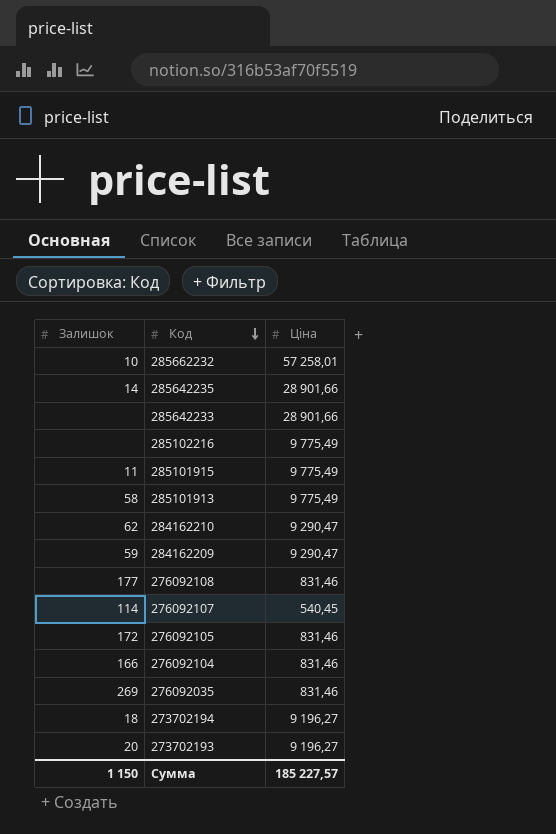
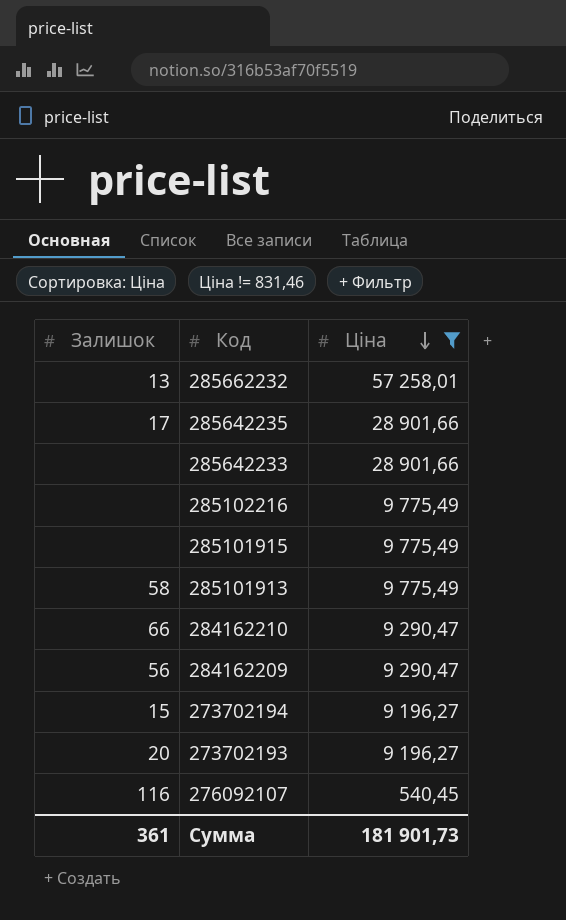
filter: none -> Ціна != 831,46
row order: Код descending -> Ціна descending
285662232 | Залишок: 10 -> 13
285642235 | Залишок: 14 -> 17
285101915 | Залишок: 11 -> none
284162210 | Залишок: 62 -> 66
284162209 | Залишок: 59 -> 56
273702194 | Залишок: 18 -> 15
276092107 | Залишок: 114 -> 116
Сумма | Залишок: 1 150 -> 361
Сумма | Ціна: 185 227,57 -> 181 901,73

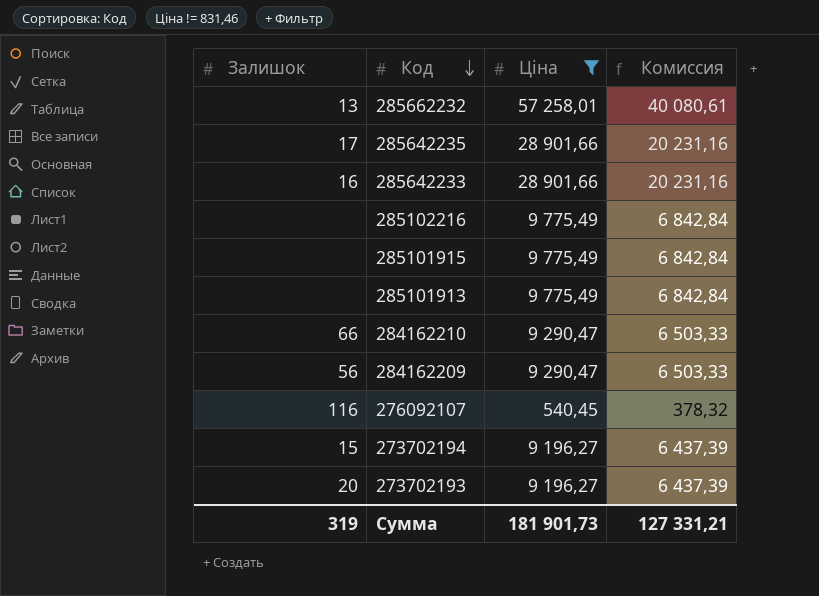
row order: Ціна descending -> Код descending
column Комиссия | formula: none -> [Ціна] * 0,7
285642233 | Залишок: none -> 16
285101913 | Залишок: 58 -> none
Сумма | Залишок: 361 -> 319

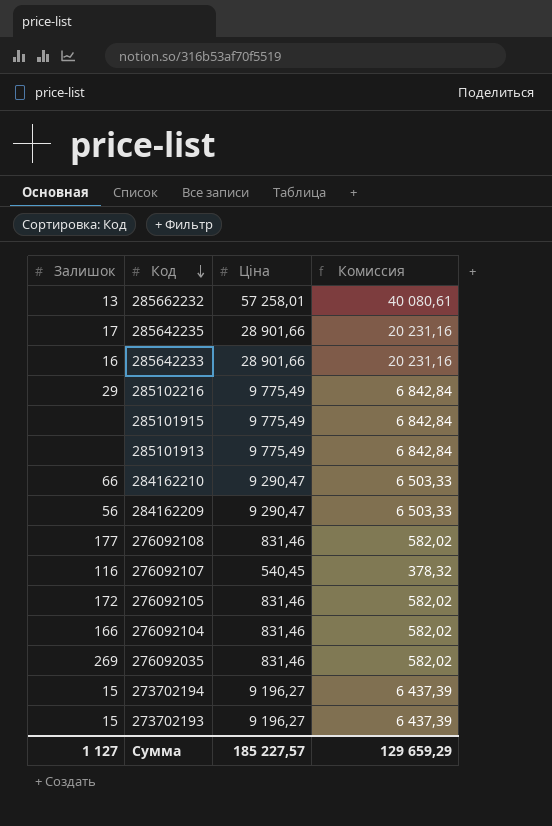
filter: Ціна != 831,46 -> none
285102216 | Залишок: none -> 29
273702193 | Залишок: 20 -> 15
Сумма | Залишок: 319 -> 1 127
Сумма | Ціна: 181 901,73 -> 185 227,57
Сумма | Комиссия: 127 331,21 -> 129 659,29

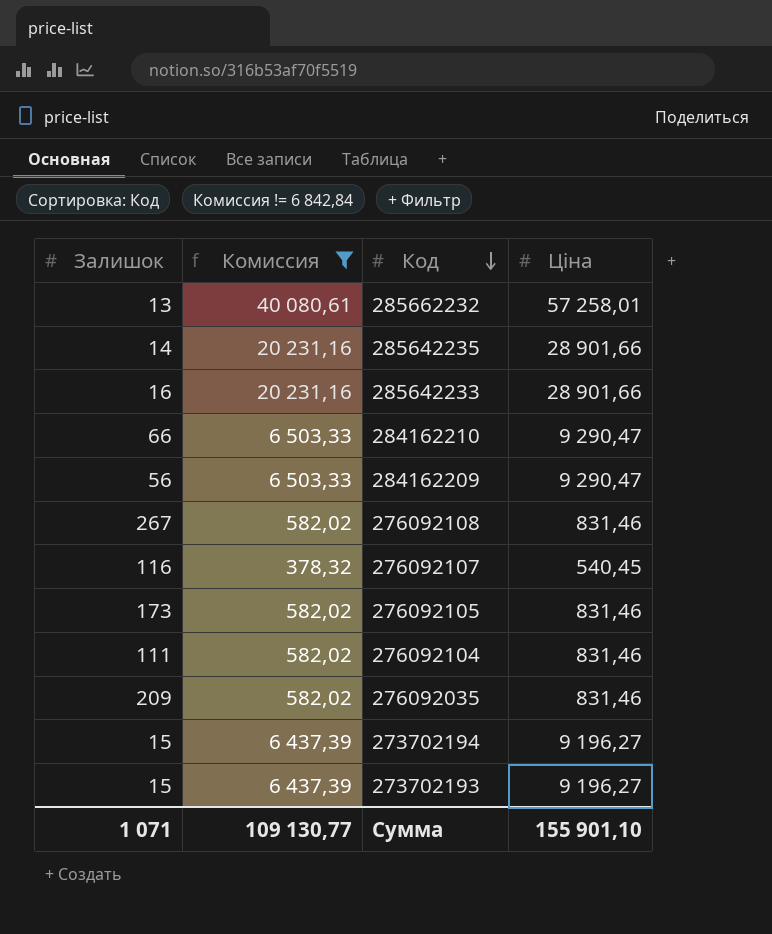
filter: none -> Комиссия != 6 842,84
column Комиссия | position: 4 -> 2
285642235 | Залишок: 17 -> 14
276092108 | Залишок: 177 -> 267
276092105 | Залишок: 172 -> 173
276092104 | Залишок: 166 -> 111
276092035 | Залишок: 269 -> 209
Сумма | Залишок: 1 127 -> 1 071
Сумма | Комиссия: 129 659,29 -> 109 130,77
Сумма | Ціна: 185 227,57 -> 155 901,10

